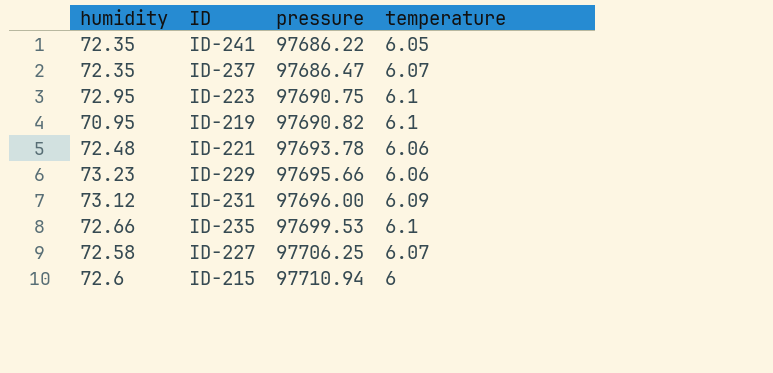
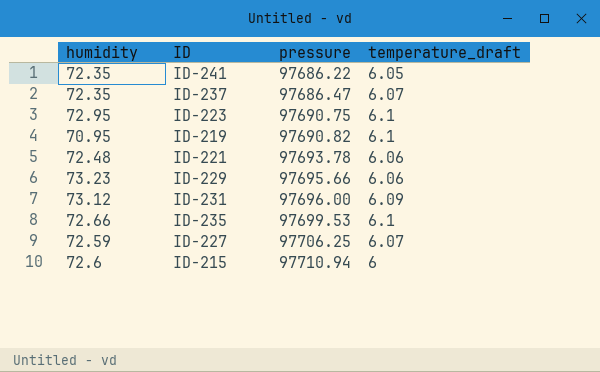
column name: temperature -> temperature_draft
ID-227 | humidity: 72.58 -> 72.59

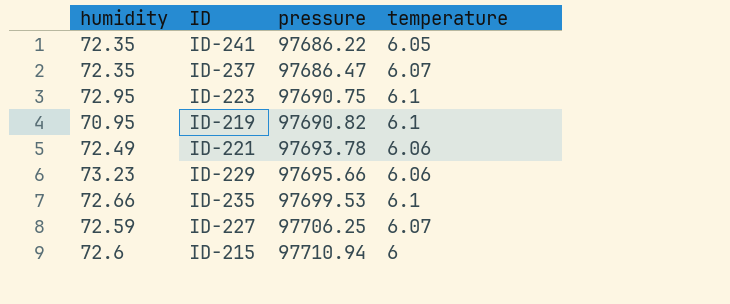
column name: temperature_draft -> temperature
row ID-231: 73.12 | 97696.00 | 6.09 -> none
ID-221 | humidity: 72.48 -> 72.49

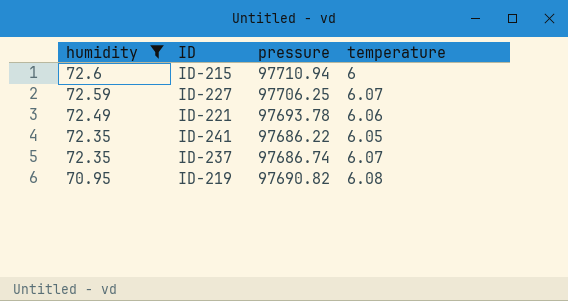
filter: none -> humidity <= 72.6
row order: pressure ascending -> humidity descending
ID-237 | pressure: 97686.47 -> 97686.74
ID-219 | temperature: 6.1 -> 6.08

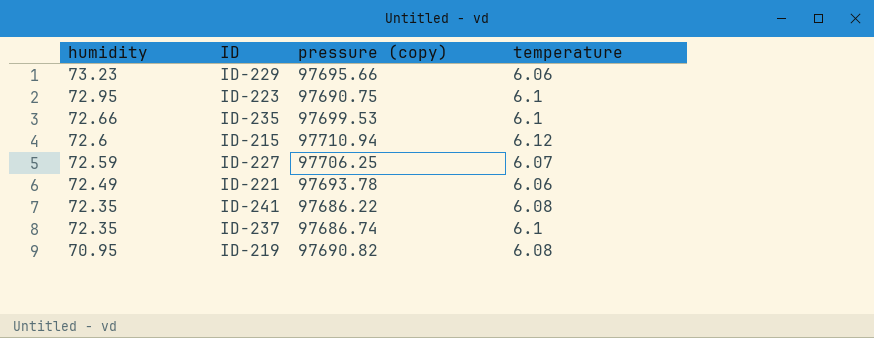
filter: humidity <= 72.6 -> none
column name: pressure -> pressure (copy)
ID-215 | temperature: 6 -> 6.12
ID-241 | temperature: 6.05 -> 6.08
ID-237 | temperature: 6.07 -> 6.1

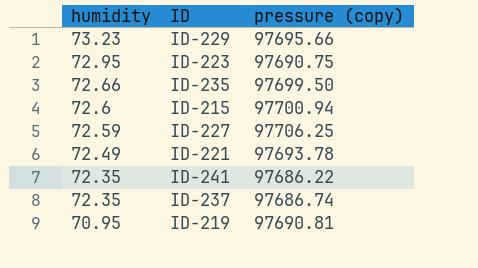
column temperature | position: 4 -> none
ID-235 | pressure (copy): 97699.53 -> 97699.50
ID-215 | pressure (copy): 97710.94 -> 97700.94
ID-219 | pressure (copy): 97690.82 -> 97690.81

